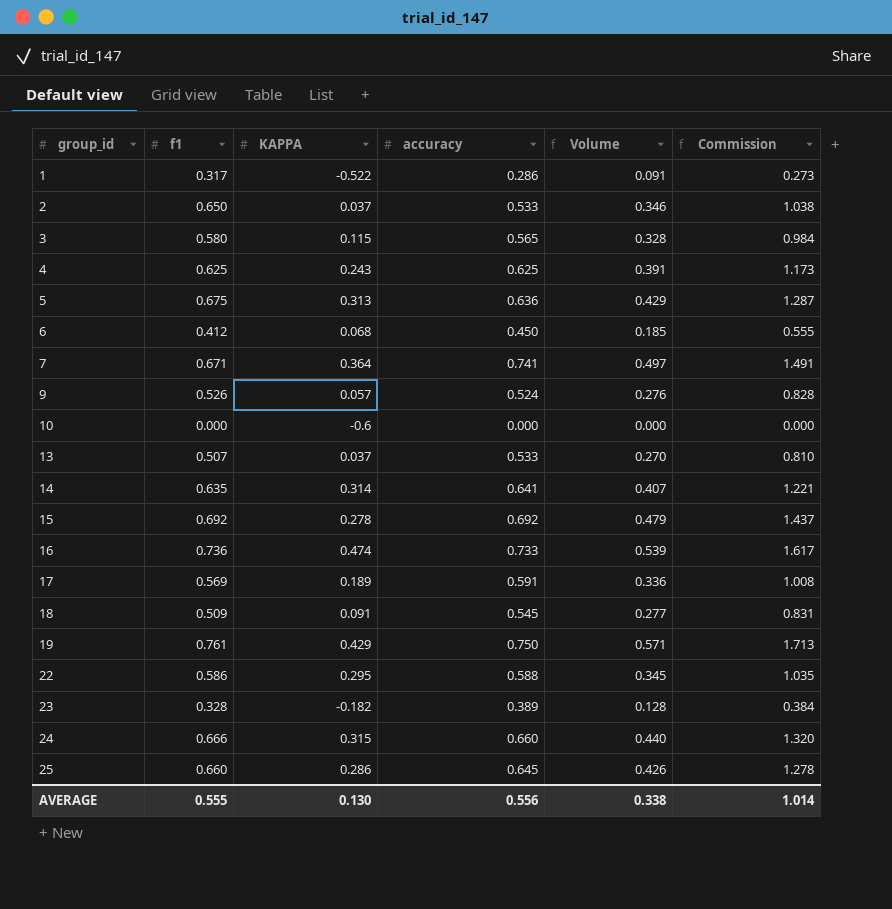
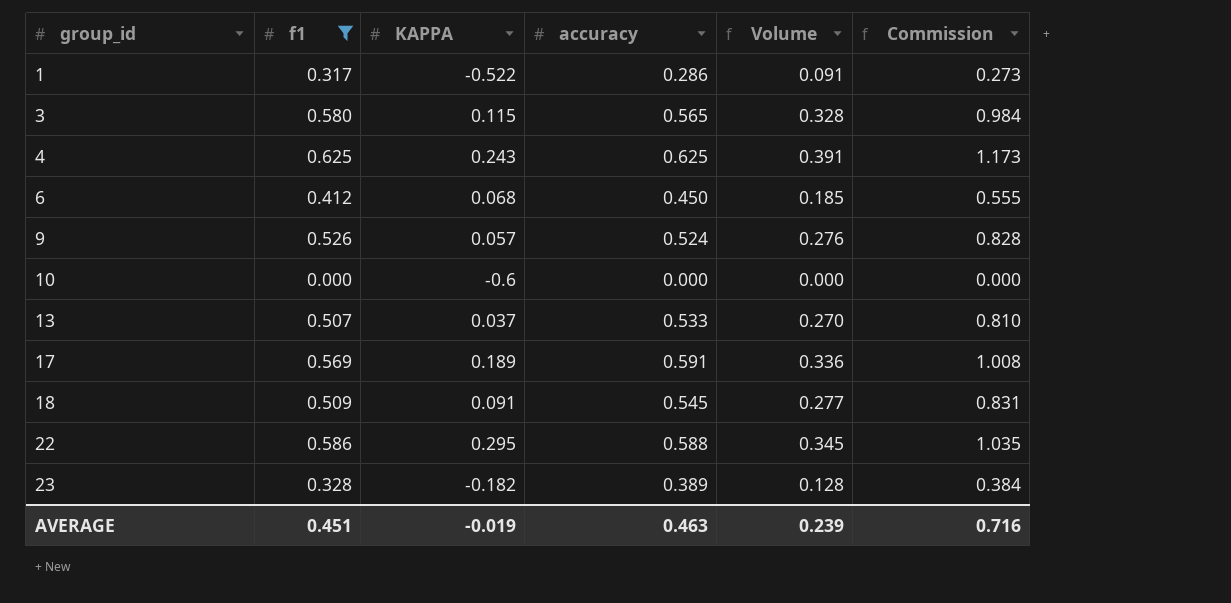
filter: none -> f1 <= 0.625
AVERAGE | f1: 0.555 -> 0.451
AVERAGE | KAPPA: 0.130 -> -0.019
AVERAGE | accuracy: 0.556 -> 0.463
AVERAGE | Volume: 0.338 -> 0.239
AVERAGE | Commission: 1.014 -> 0.716

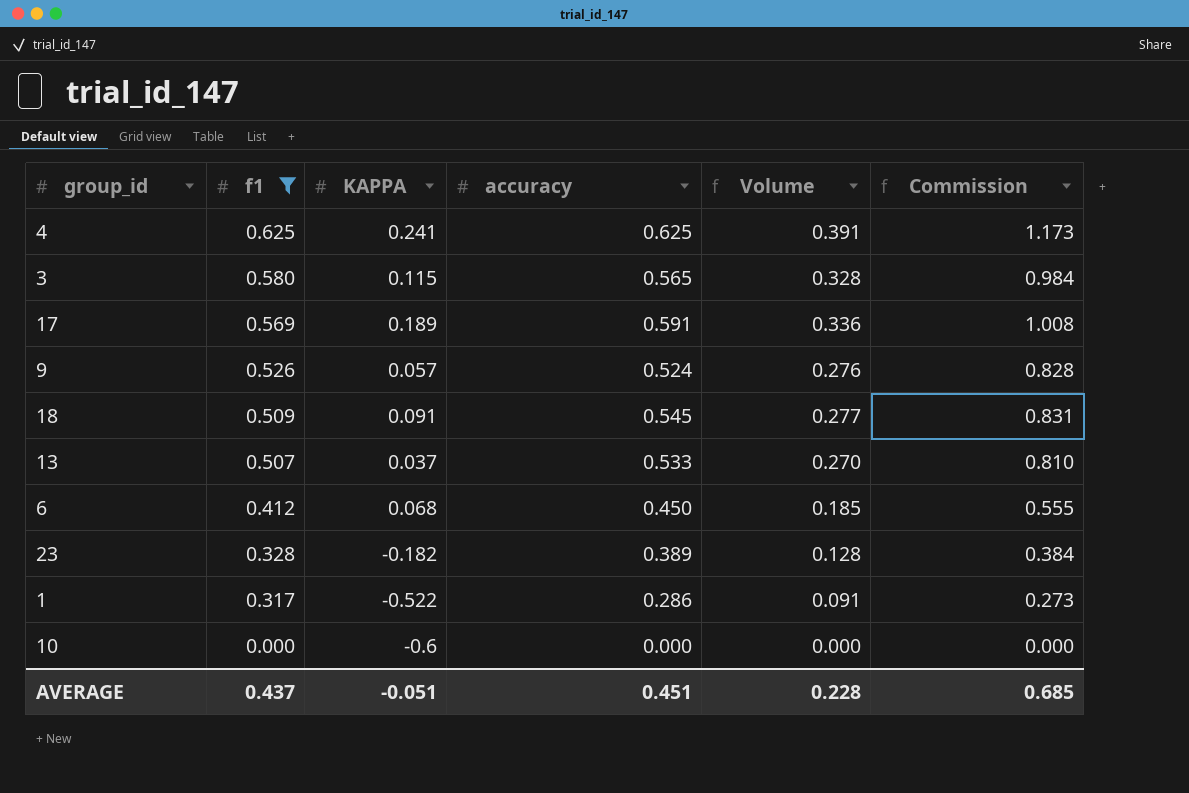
row order: group_id ascending -> f1 descending
row 22: 0.586 | 0.295 | 0.588 | 0.345 | 1.035 -> none
4 | KAPPA: 0.243 -> 0.241
AVERAGE | f1: 0.451 -> 0.437
AVERAGE | KAPPA: -0.019 -> -0.051
AVERAGE | accuracy: 0.463 -> 0.451
AVERAGE | Volume: 0.239 -> 0.228
AVERAGE | Commission: 0.716 -> 0.685

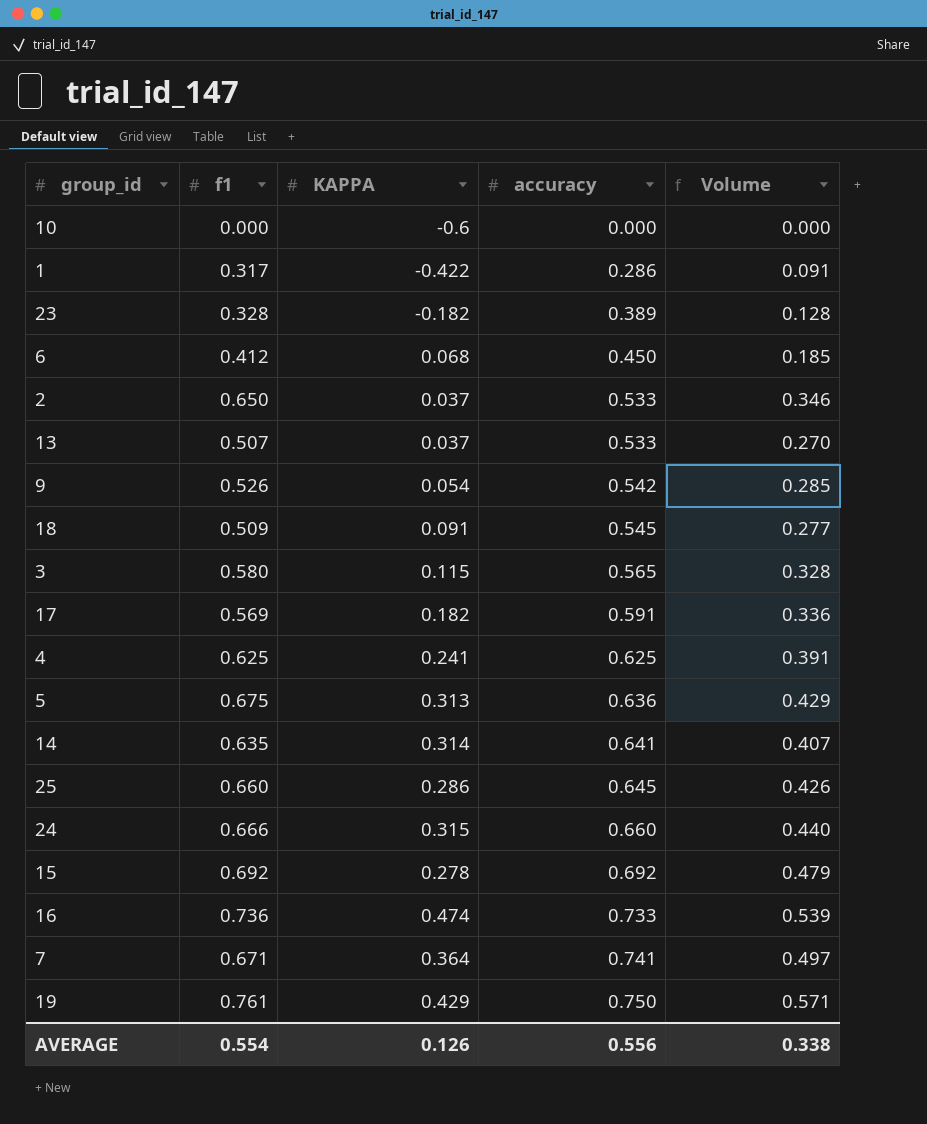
filter: f1 <= 0.625 -> none
row order: f1 descending -> accuracy ascending
column Commission | formula: [Volume] * 3 -> none
1 | KAPPA: -0.522 -> -0.422
9 | KAPPA: 0.057 -> 0.054
9 | accuracy: 0.524 -> 0.542
9 | Volume: 0.276 -> 0.285
17 | KAPPA: 0.189 -> 0.182
AVERAGE | f1: 0.437 -> 0.554
AVERAGE | KAPPA: -0.051 -> 0.126
AVERAGE | accuracy: 0.451 -> 0.556
AVERAGE | Volume: 0.228 -> 0.338

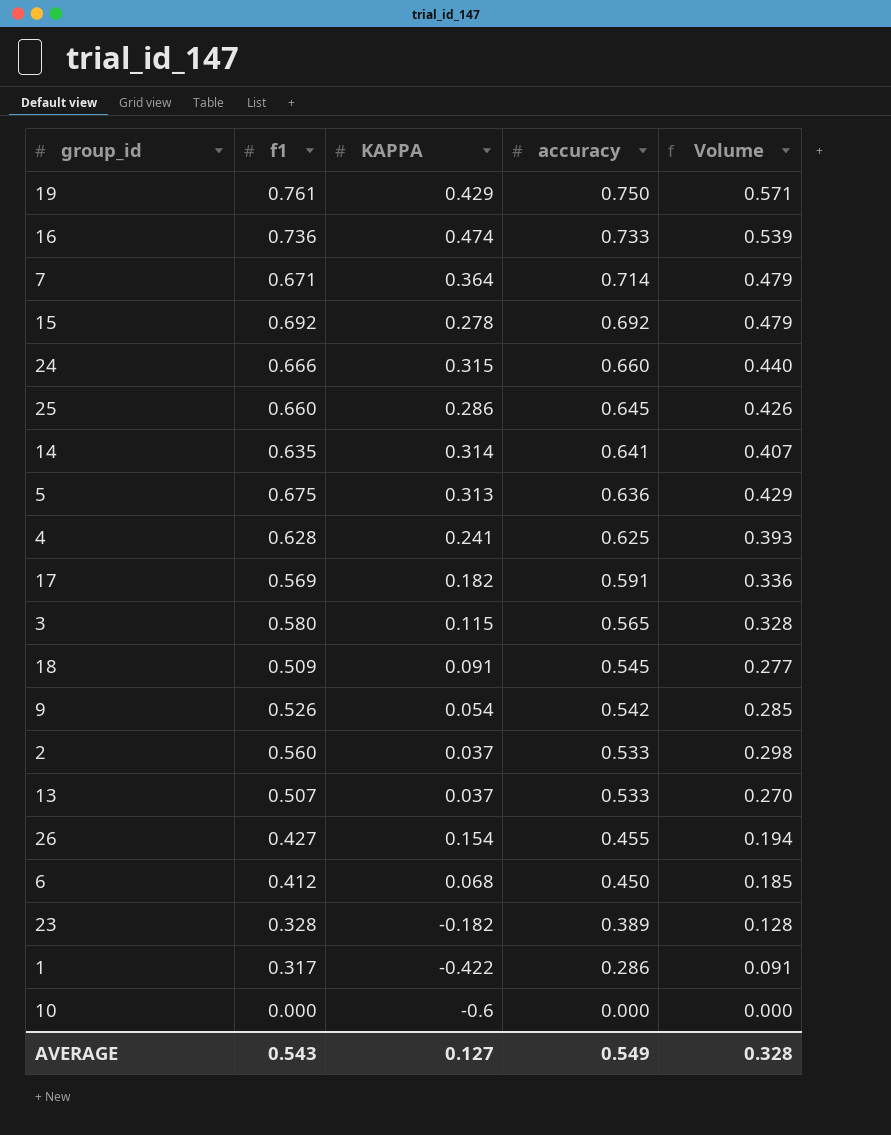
row order: accuracy ascending -> accuracy descending
7 | accuracy: 0.741 -> 0.714
7 | Volume: 0.497 -> 0.479
4 | f1: 0.625 -> 0.628
4 | Volume: 0.391 -> 0.393
2 | f1: 0.650 -> 0.560
2 | Volume: 0.346 -> 0.298
row 26: none -> 0.427 | 0.154 | 0.455 | 0.194
AVERAGE | f1: 0.554 -> 0.543
AVERAGE | KAPPA: 0.126 -> 0.127
AVERAGE | accuracy: 0.556 -> 0.549
AVERAGE | Volume: 0.338 -> 0.328

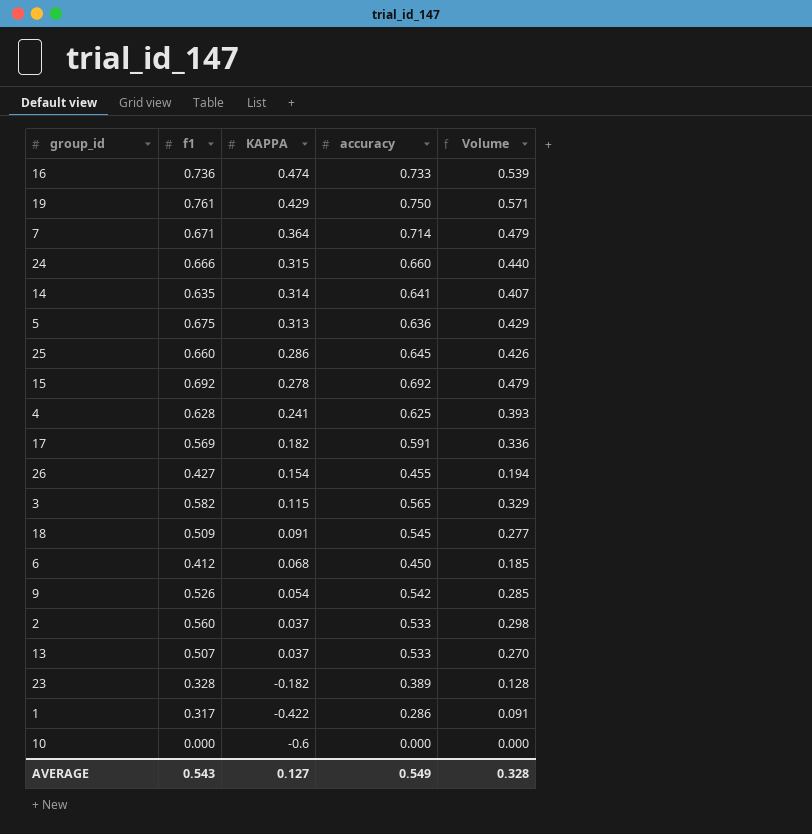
row order: accuracy descending -> KAPPA descending
3 | f1: 0.580 -> 0.582
3 | Volume: 0.328 -> 0.329

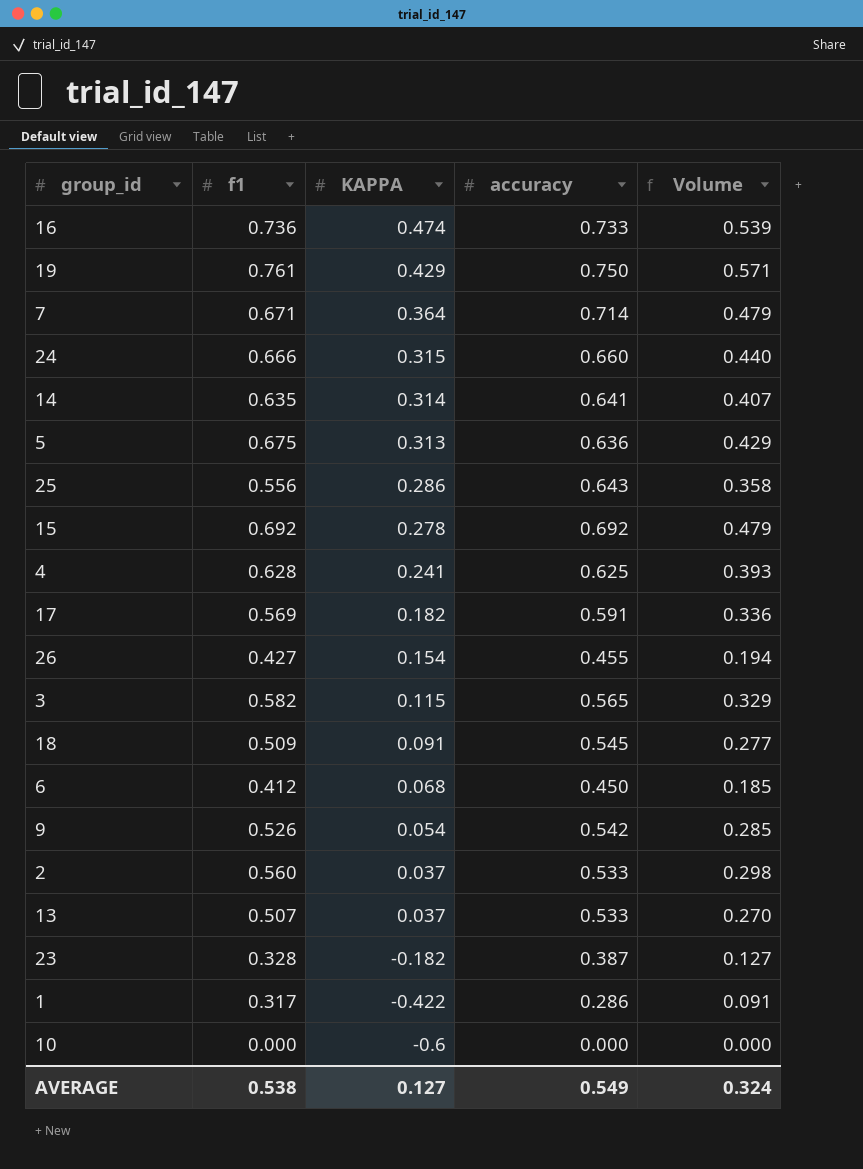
25 | f1: 0.660 -> 0.556
25 | accuracy: 0.645 -> 0.643
25 | Volume: 0.426 -> 0.358
23 | accuracy: 0.389 -> 0.387
23 | Volume: 0.128 -> 0.127
AVERAGE | f1: 0.543 -> 0.538
AVERAGE | Volume: 0.328 -> 0.324

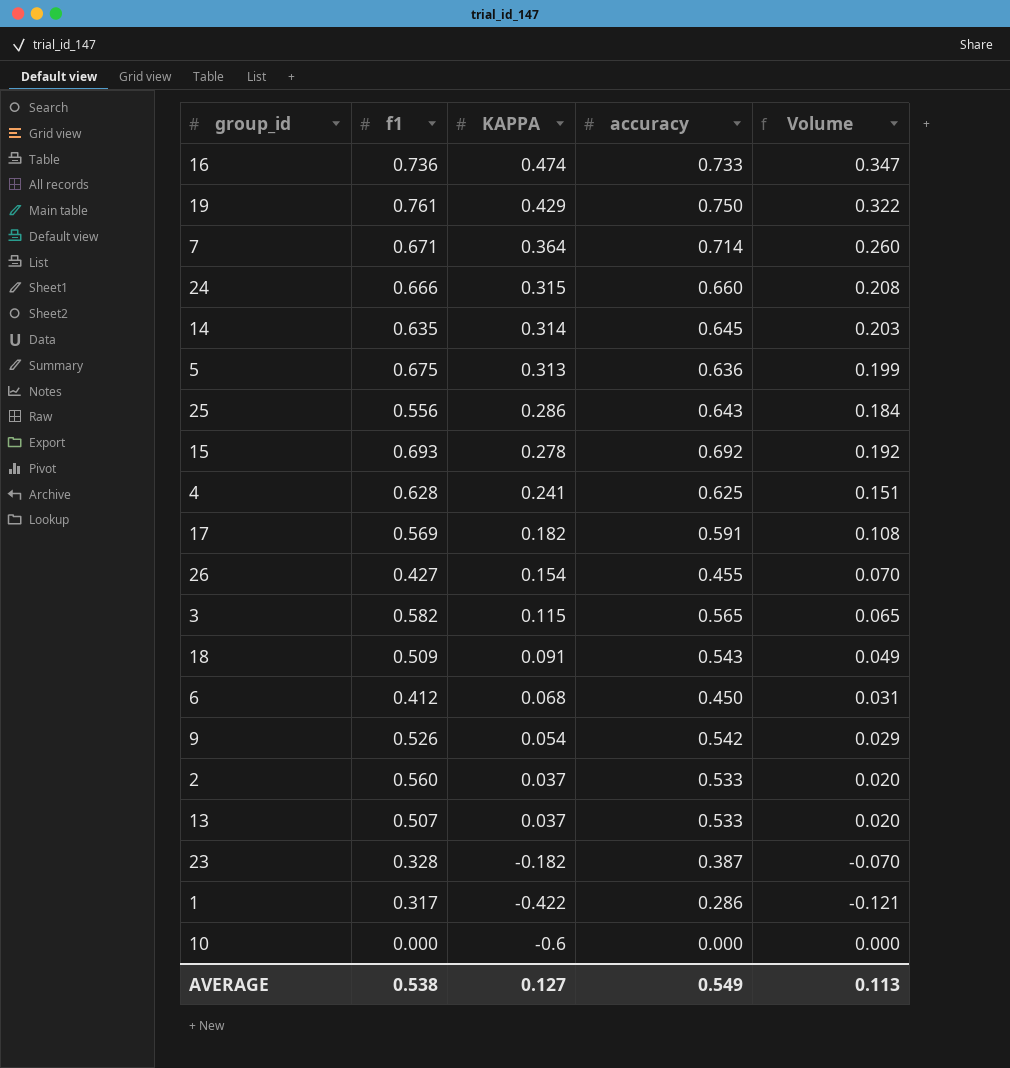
column Volume | formula: [f1] * [accuracy] -> [KAPPA] * [accuracy]
14 | accuracy: 0.641 -> 0.645
15 | f1: 0.692 -> 0.693
18 | accuracy: 0.545 -> 0.543
AVERAGE | Volume: 0.324 -> 0.113

